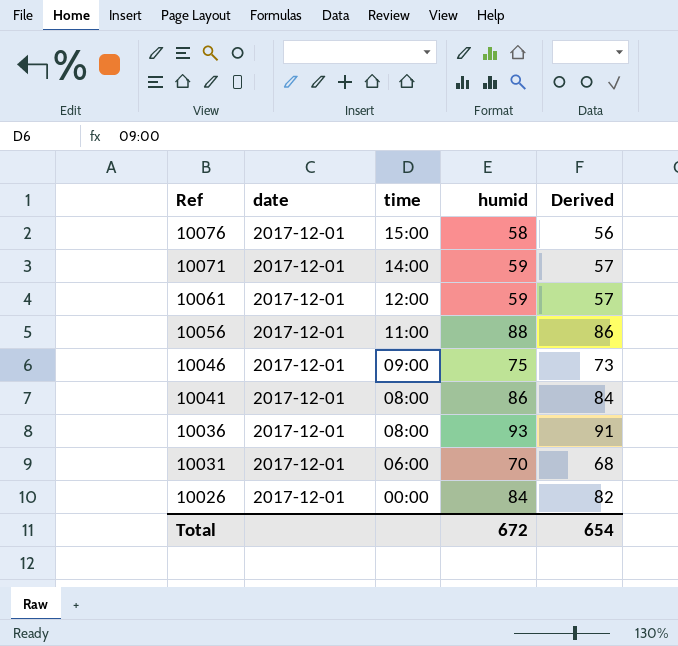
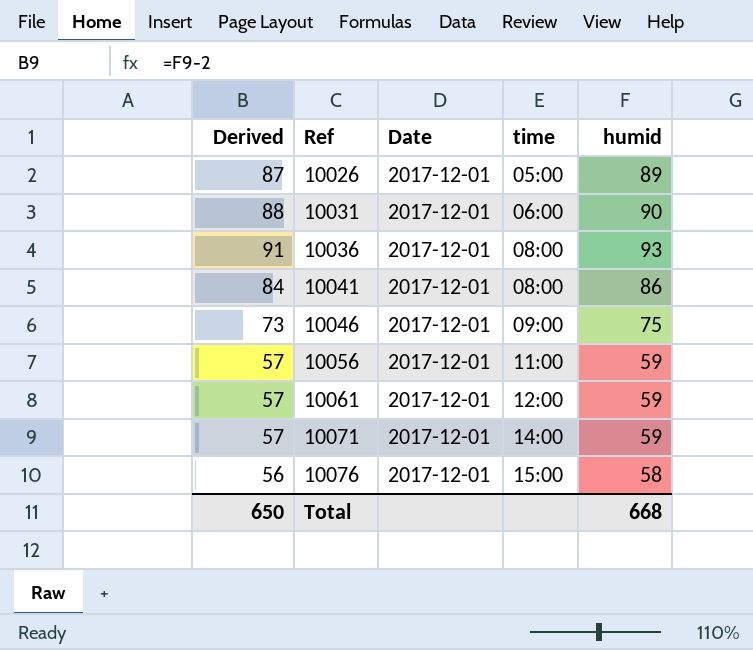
row order: Ref descending -> Ref ascending
column Derived | position: 5 -> 1
column name: date -> Date
10026 | Derived: 82 -> 87
10026 | time: 00:00 -> 05:00
10026 | humid: 84 -> 89
10031 | Derived: 68 -> 88
10031 | humid: 70 -> 90
10056 | Derived: 86 -> 57
10056 | humid: 88 -> 59
Total | Derived: 654 -> 650
Total | humid: 672 -> 668

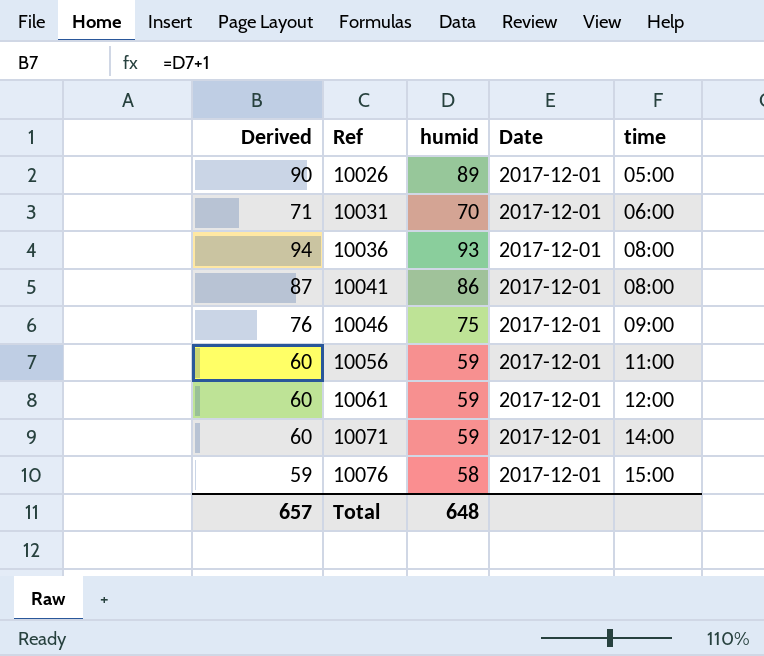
column Derived | formula: [humid] - 2 -> [humid] + 1
column humid | position: 5 -> 3
10031 | humid: 90 -> 70
Total | Derived: 650 -> 657
Total | humid: 668 -> 648

